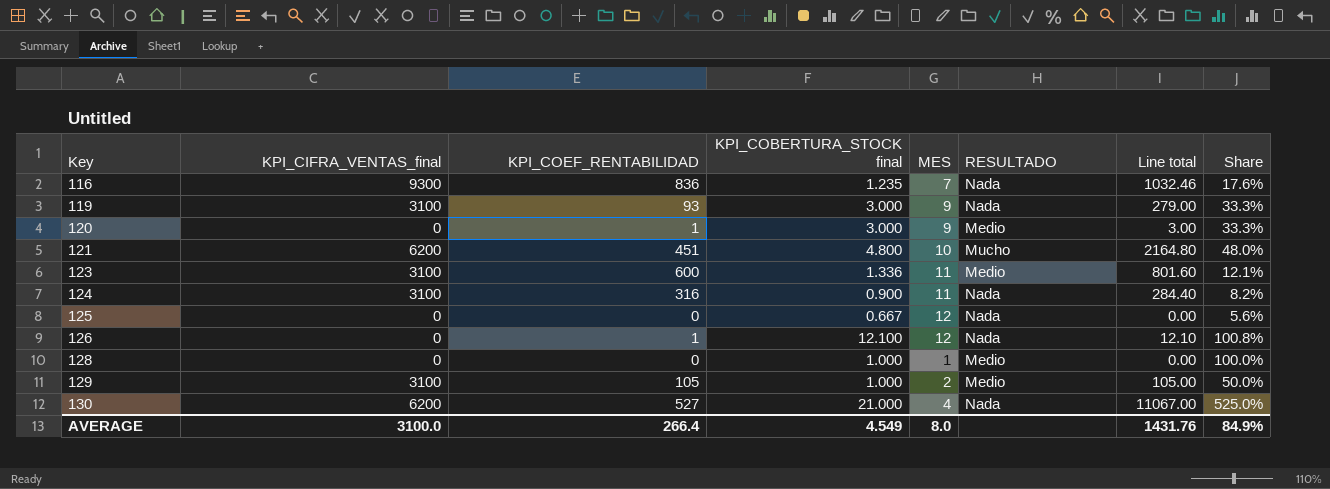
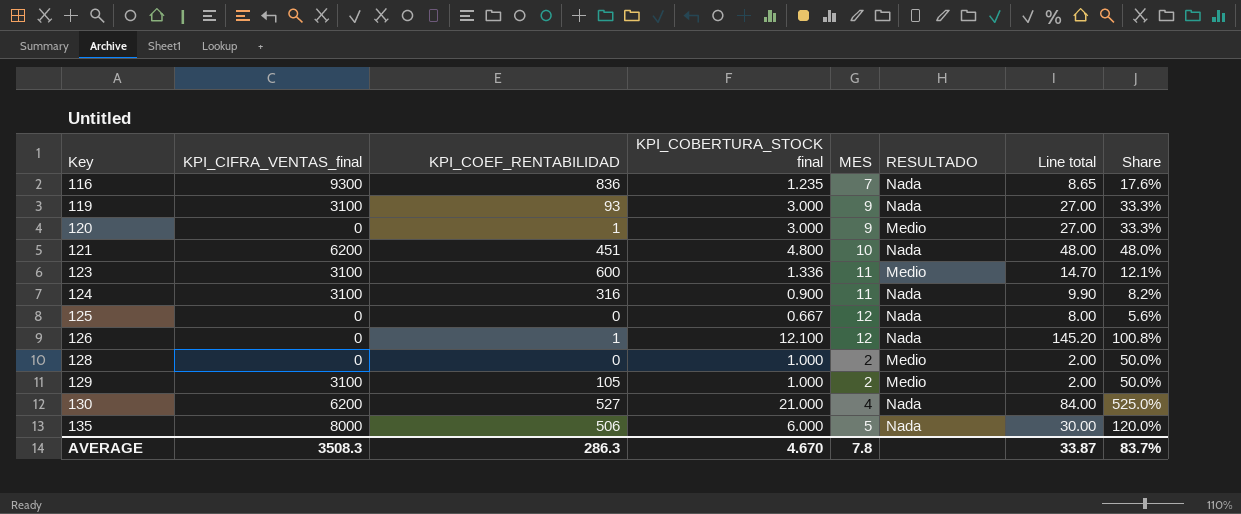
column Line total | formula: [KPI_COEF_RENTABILIDAD] * [KPI_COBERTURA_STOCK final] -> [KPI_COBERTURA_STOCK final] * [MES]
121 | RESULTADO: Mucho -> Nada
128 | MES: 1 -> 2
128 | Share: 100.0% -> 50.0%
row 135: none -> 8000 | 506 | 6.000 | 5 | Nada | 30.00 | 120.0%
AVERAGE | KPI_CIFRA_VENTAS_final: 3100.0 -> 3508.3
AVERAGE | KPI_COEF_RENTABILIDAD: 266.4 -> 286.3
AVERAGE | KPI_COBERTURA_STOCK final: 4.549 -> 4.670
AVERAGE | MES: 8.0 -> 7.8
AVERAGE | Line total: 1431.76 -> 33.87
AVERAGE | Share: 84.9% -> 83.7%

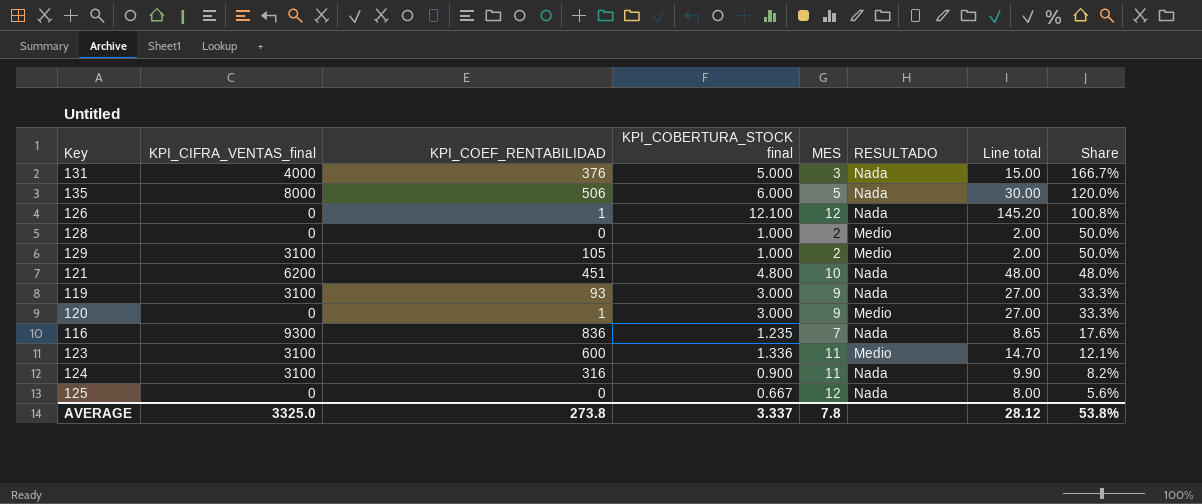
row order: Key ascending -> Share descending
row 130: 6200 | 527 | 21.000 | 4 | Nada | 84.00 | 525.0% -> none
row 131: none -> 4000 | 376 | 5.000 | 3 | Nada | 15.00 | 166.7%
AVERAGE | KPI_CIFRA_VENTAS_final: 3508.3 -> 3325.0
AVERAGE | KPI_COEF_RENTABILIDAD: 286.3 -> 273.8
AVERAGE | KPI_COBERTURA_STOCK final: 4.670 -> 3.337
AVERAGE | Line total: 33.87 -> 28.12
AVERAGE | Share: 83.7% -> 53.8%

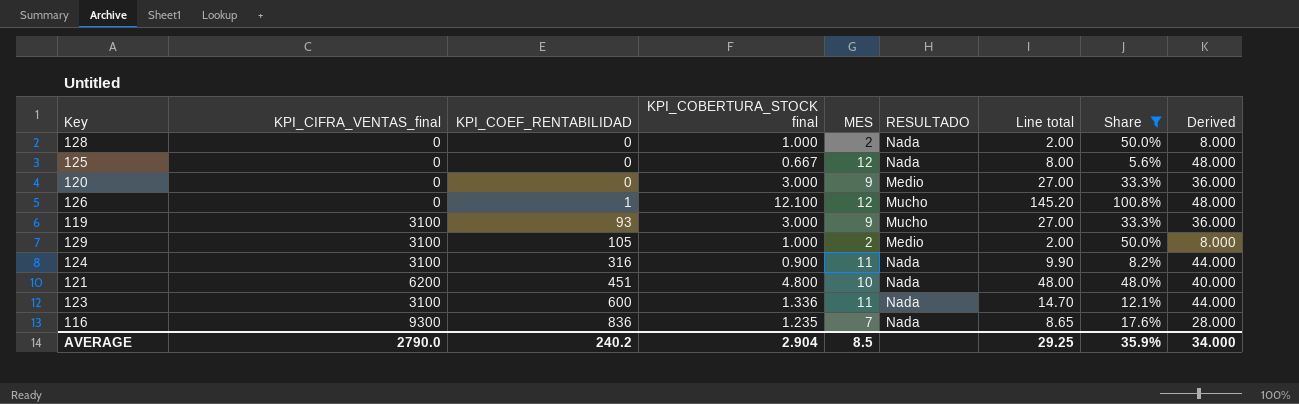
filter: none -> Share <= 100.8%
row order: Share descending -> KPI_COEF_RENTABILIDAD ascending
column Derived | formula: none -> [MES] * 4
128 | RESULTADO: Medio -> Nada
120 | KPI_COEF_RENTABILIDAD: 1 -> 0
126 | RESULTADO: Nada -> Mucho
119 | RESULTADO: Nada -> Mucho
123 | RESULTADO: Medio -> Nada
AVERAGE | KPI_CIFRA_VENTAS_final: 3325.0 -> 2790.0
AVERAGE | KPI_COEF_RENTABILIDAD: 273.8 -> 240.2
AVERAGE | KPI_COBERTURA_STOCK final: 3.337 -> 2.904
AVERAGE | MES: 7.8 -> 8.5
AVERAGE | Line total: 28.12 -> 29.25
AVERAGE | Share: 53.8% -> 35.9%

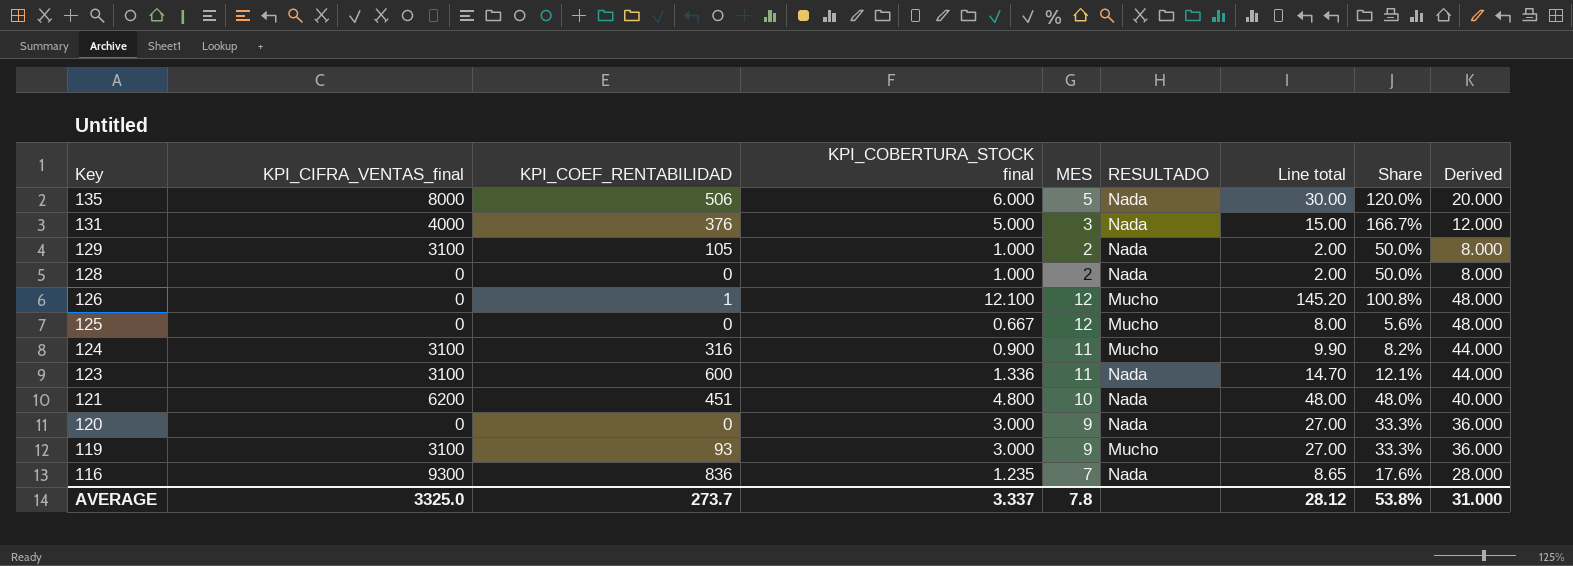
filter: Share <= 100.8% -> none
row order: KPI_COEF_RENTABILIDAD ascending -> Key descending
129 | RESULTADO: Medio -> Nada
125 | RESULTADO: Nada -> Mucho
124 | RESULTADO: Nada -> Mucho
120 | RESULTADO: Medio -> Nada
AVERAGE | KPI_CIFRA_VENTAS_final: 2790.0 -> 3325.0
AVERAGE | KPI_COEF_RENTABILIDAD: 240.2 -> 273.7
AVERAGE | KPI_COBERTURA_STOCK final: 2.904 -> 3.337
AVERAGE | MES: 8.5 -> 7.8
AVERAGE | Line total: 29.25 -> 28.12
AVERAGE | Share: 35.9% -> 53.8%
AVERAGE | Derived: 34.000 -> 31.000

